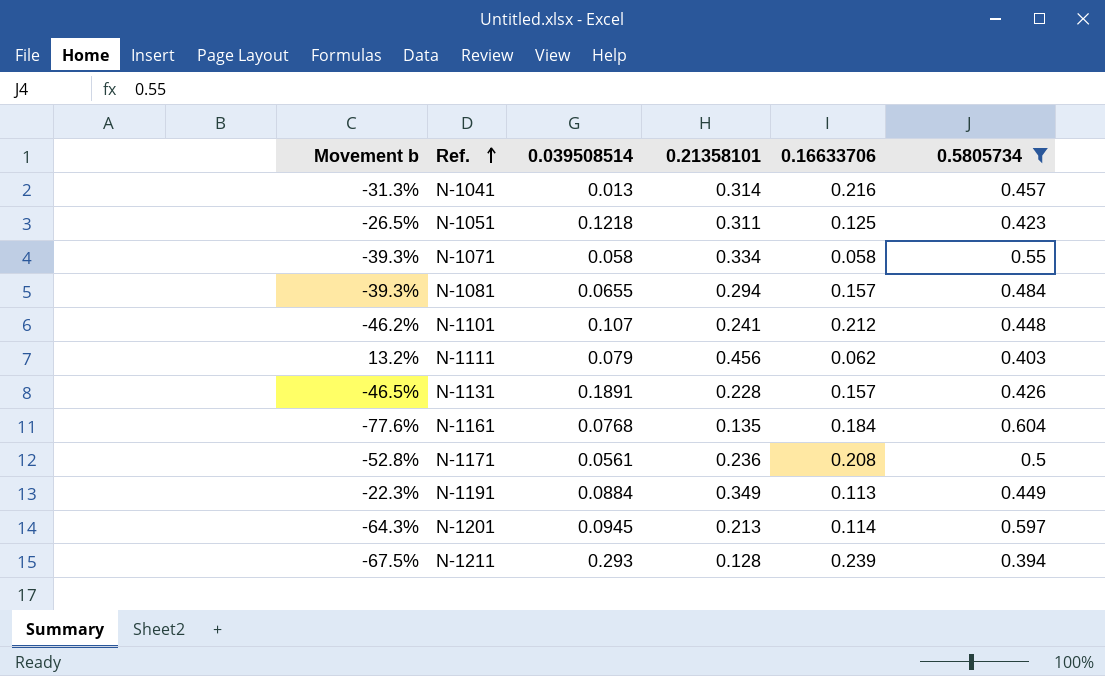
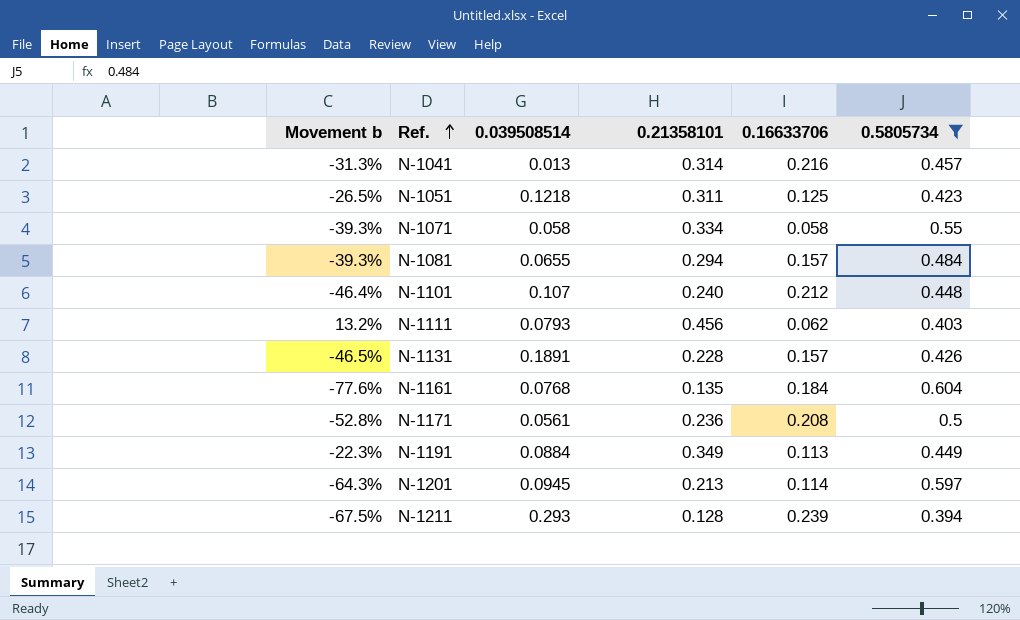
N-1101 | Movement b: -46.2% -> -46.4%
N-1101 | 0.21358101: 0.241 -> 0.240
N-1111 | 0.039508514: 0.079 -> 0.0793

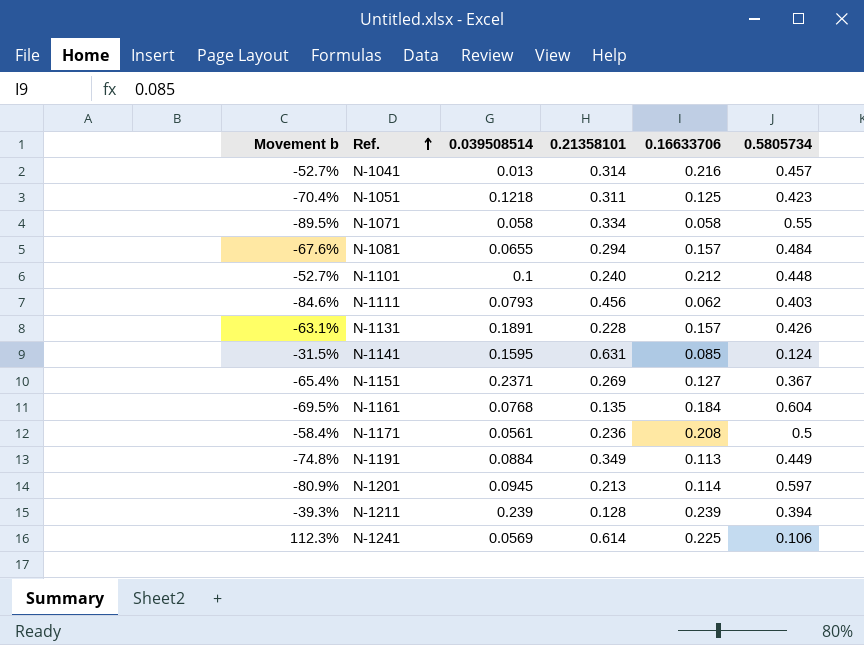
filter: 0.5805734 >= 0.394 -> none
column Movement b | formula: ([0.21358101] - [0.5805734]) / [0.5805734] -> ([0.16633706] - [0.5805734]) / [0.5805734]
N-1101 | 0.039508514: 0.107 -> 0.1
N-1211 | 0.039508514: 0.293 -> 0.239

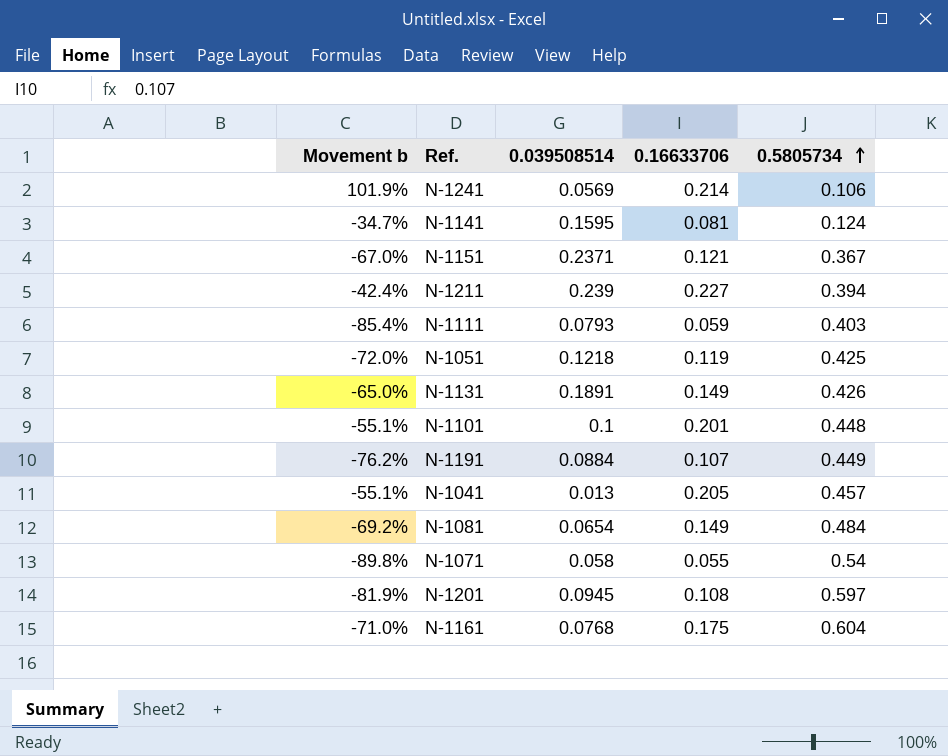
row order: Ref. ascending -> 0.5805734 ascending
column 0.21358101 | position: 4 -> none
row N-1171: -58.4% | 0.0561 | 0.236 | 0.208 | 0.5 -> none
N-1241 | Movement b: 112.3% -> 101.9%
N-1241 | 0.16633706: 0.225 -> 0.214
N-1141 | Movement b: -31.5% -> -34.7%
N-1141 | 0.16633706: 0.085 -> 0.081
N-1151 | Movement b: -65.4% -> -67.0%
N-1151 | 0.16633706: 0.127 -> 0.121
N-1211 | Movement b: -39.3% -> -42.4%
N-1211 | 0.16633706: 0.239 -> 0.227
N-1111 | Movement b: -84.6% -> -85.4%
N-1111 | 0.16633706: 0.062 -> 0.059
N-1051 | Movement b: -70.4% -> -72.0%
N-1051 | 0.16633706: 0.125 -> 0.119
N-1051 | 0.5805734: 0.423 -> 0.425
N-1131 | Movement b: -63.1% -> -65.0%
N-1131 | 0.16633706: 0.157 -> 0.149
N-1101 | Movement b: -52.7% -> -55.1%
N-1101 | 0.16633706: 0.212 -> 0.201
N-1191 | Movement b: -74.8% -> -76.2%
N-1191 | 0.16633706: 0.113 -> 0.107
N-1041 | Movement b: -52.7% -> -55.1%
N-1041 | 0.16633706: 0.216 -> 0.205
N-1081 | Movement b: -67.6% -> -69.2%
N-1081 | 0.039508514: 0.0655 -> 0.0654
N-1081 | 0.16633706: 0.157 -> 0.149
N-1071 | Movement b: -89.5% -> -89.8%
N-1071 | 0.16633706: 0.058 -> 0.055
N-1071 | 0.5805734: 0.55 -> 0.54
N-1201 | Movement b: -80.9% -> -81.9%
N-1201 | 0.16633706: 0.114 -> 0.108
N-1161 | Movement b: -69.5% -> -71.0%
N-1161 | 0.16633706: 0.184 -> 0.175

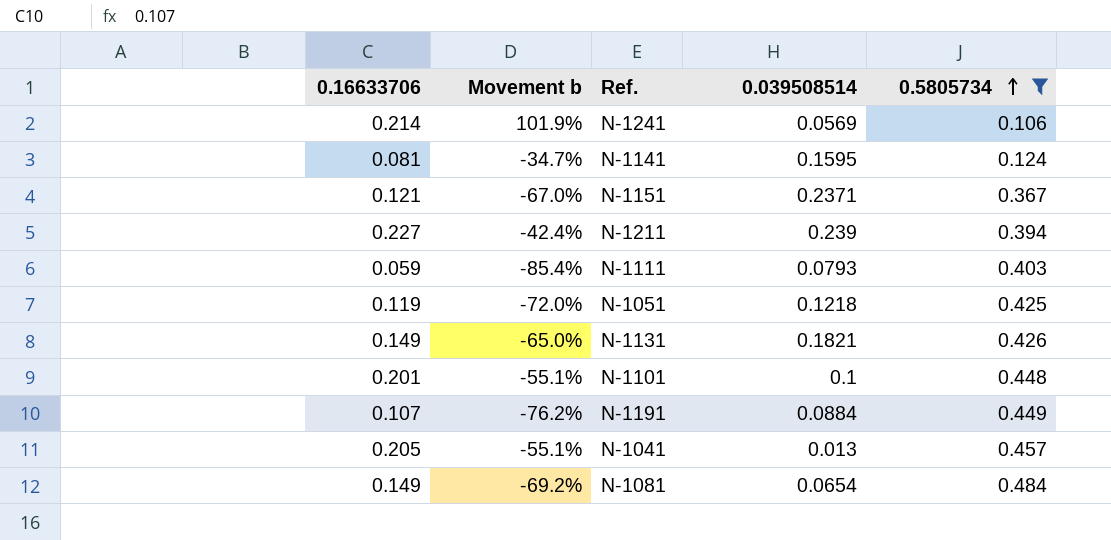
filter: none -> 0.5805734 <= 0.484
column 0.16633706 | position: 4 -> 1
N-1131 | 0.039508514: 0.1891 -> 0.1821

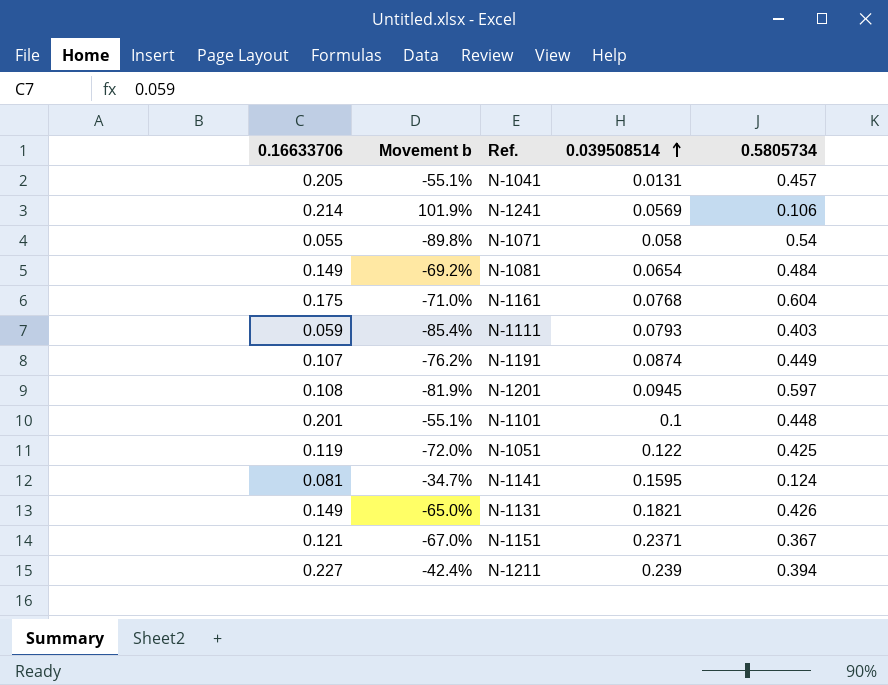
filter: 0.5805734 <= 0.484 -> none
row order: 0.5805734 ascending -> 0.039508514 ascending
N-1041 | 0.039508514: 0.013 -> 0.0131
N-1191 | 0.039508514: 0.0884 -> 0.0874
N-1051 | 0.039508514: 0.1218 -> 0.122

